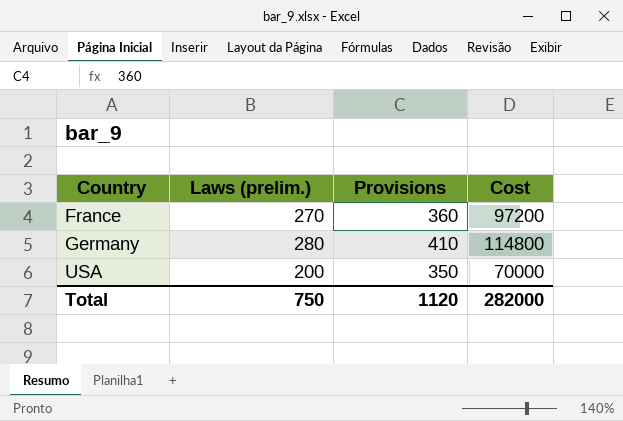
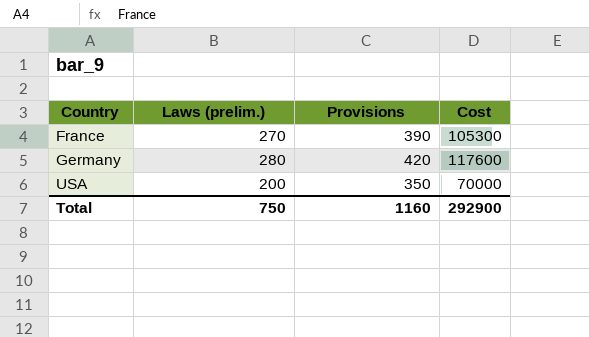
France | Provisions: 360 -> 390
France | Cost: 97200 -> 105300
Germany | Provisions: 410 -> 420
Germany | Cost: 114800 -> 117600
Total | Provisions: 1120 -> 1160
Total | Cost: 282000 -> 292900

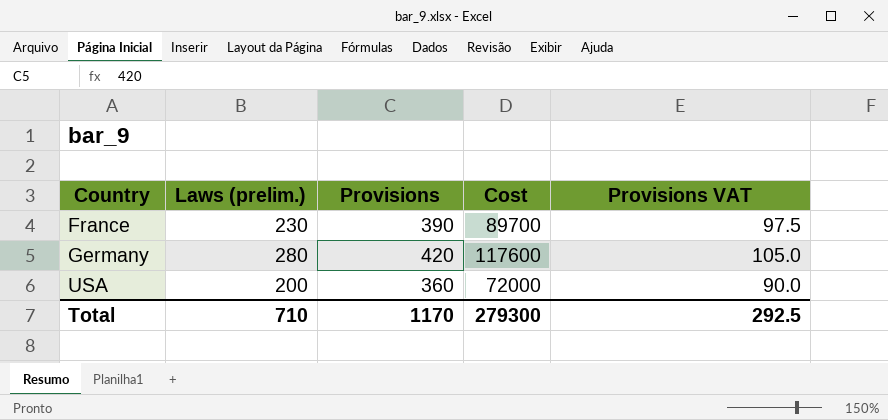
column Provisions VAT | formula: none -> [Provisions] * 0.25
France | Laws (prelim.): 270 -> 230
France | Cost: 105300 -> 89700
USA | Provisions: 350 -> 360
USA | Cost: 70000 -> 72000
Total | Laws (prelim.): 750 -> 710
Total | Provisions: 1160 -> 1170
Total | Cost: 292900 -> 279300

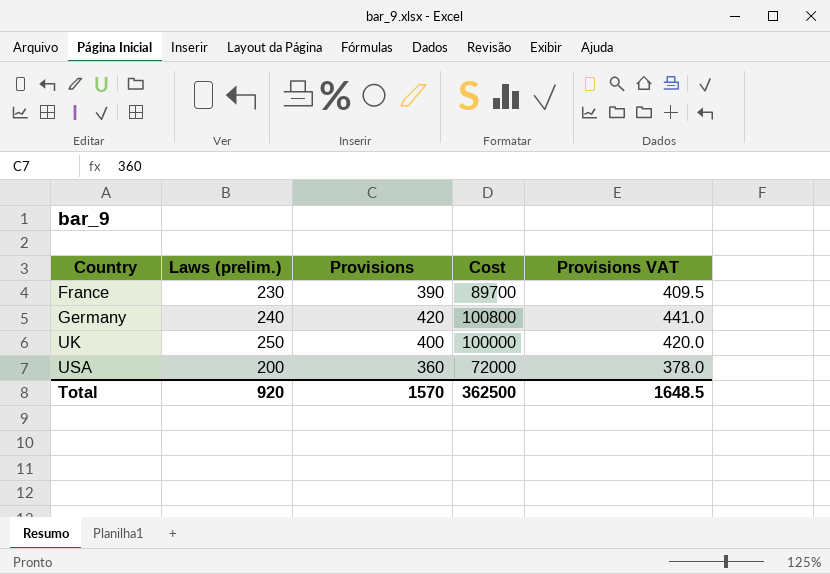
column Provisions VAT | formula: [Provisions] * 0.25 -> [Provisions] * 1.05
Germany | Laws (prelim.): 280 -> 240
Germany | Cost: 117600 -> 100800
row UK: none -> 250 | 400 | 100000 | 420.0
Total | Laws (prelim.): 710 -> 920
Total | Provisions: 1170 -> 1570
Total | Cost: 279300 -> 362500
Total | Provisions VAT: 292.5 -> 1648.5

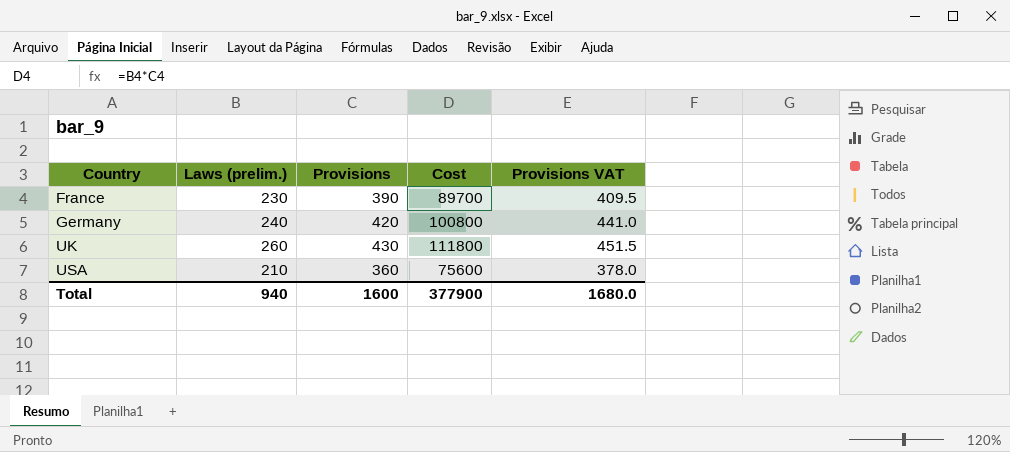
UK | Laws (prelim.): 250 -> 260
UK | Provisions: 400 -> 430
UK | Cost: 100000 -> 111800
UK | Provisions VAT: 420.0 -> 451.5
USA | Laws (prelim.): 200 -> 210
USA | Cost: 72000 -> 75600
Total | Laws (prelim.): 920 -> 940
Total | Provisions: 1570 -> 1600
Total | Cost: 362500 -> 377900
Total | Provisions VAT: 1648.5 -> 1680.0

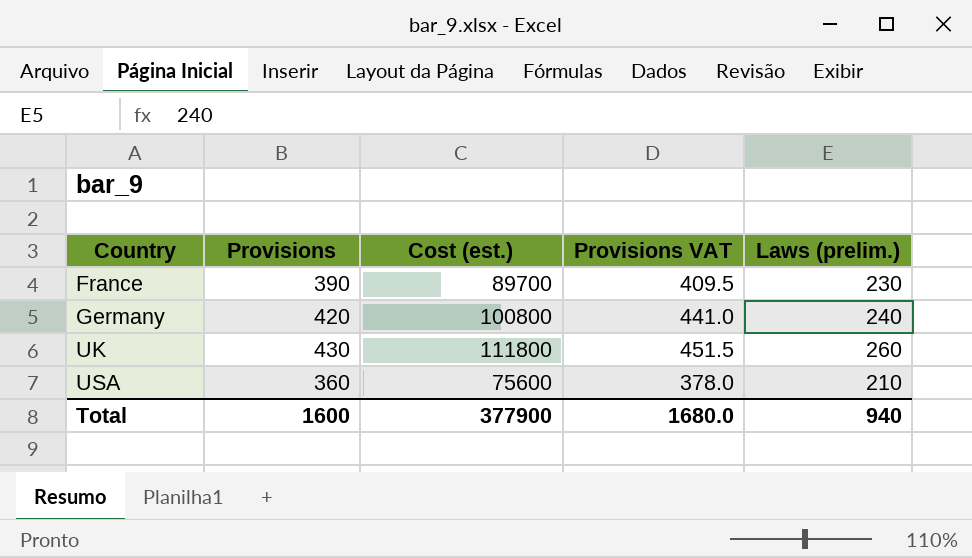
column name: Cost -> Cost (est.)
column Laws (prelim.) | position: 2 -> 5

